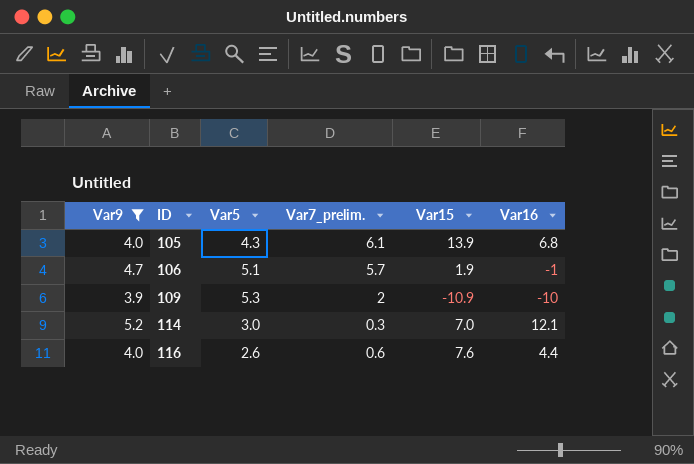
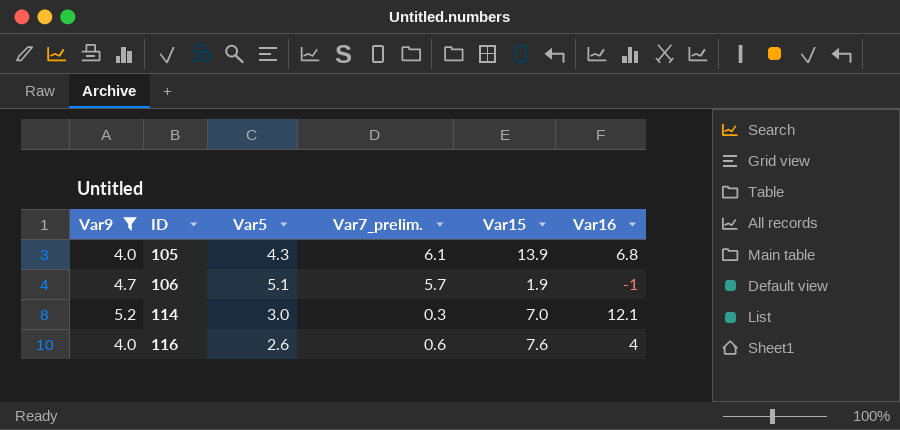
row 109: 3.9 | 5.3 | 2 | -10.9 | -10 -> none
116 | Var16: 4.4 -> 4

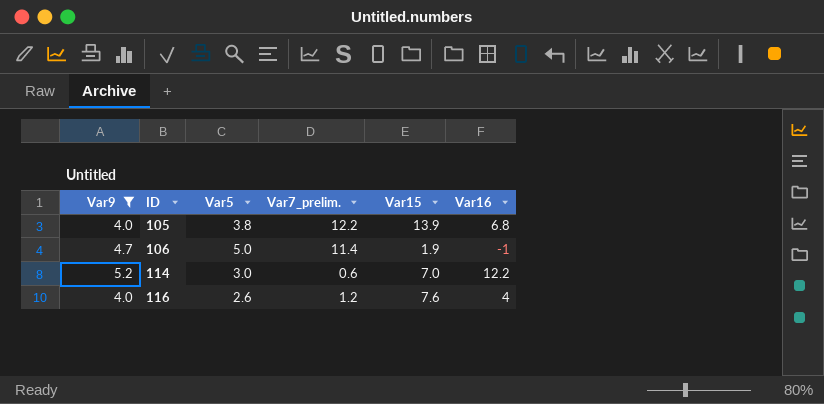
105 | Var5: 4.3 -> 3.8
105 | Var7_prelim.: 6.1 -> 12.2
106 | Var5: 5.1 -> 5.0
106 | Var7_prelim.: 5.7 -> 11.4
114 | Var7_prelim.: 0.3 -> 0.6
114 | Var16: 12.1 -> 12.2
116 | Var7_prelim.: 0.6 -> 1.2

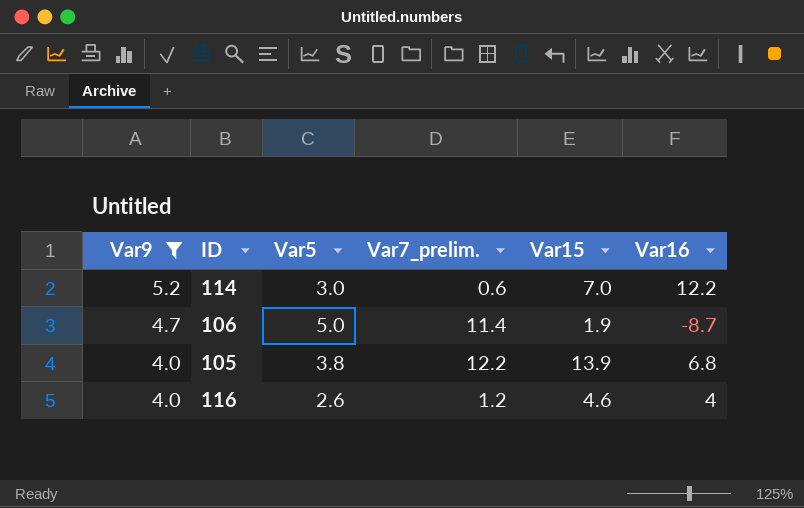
row order: ID ascending -> Var9 descending
106 | Var16: -1 -> -8.7
116 | Var15: 7.6 -> 4.6

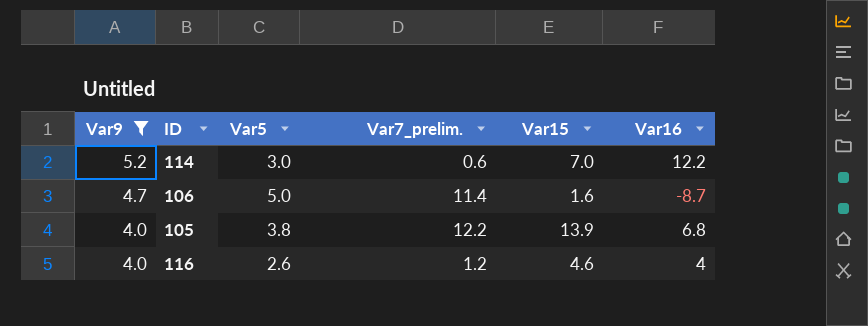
106 | Var15: 1.9 -> 1.6

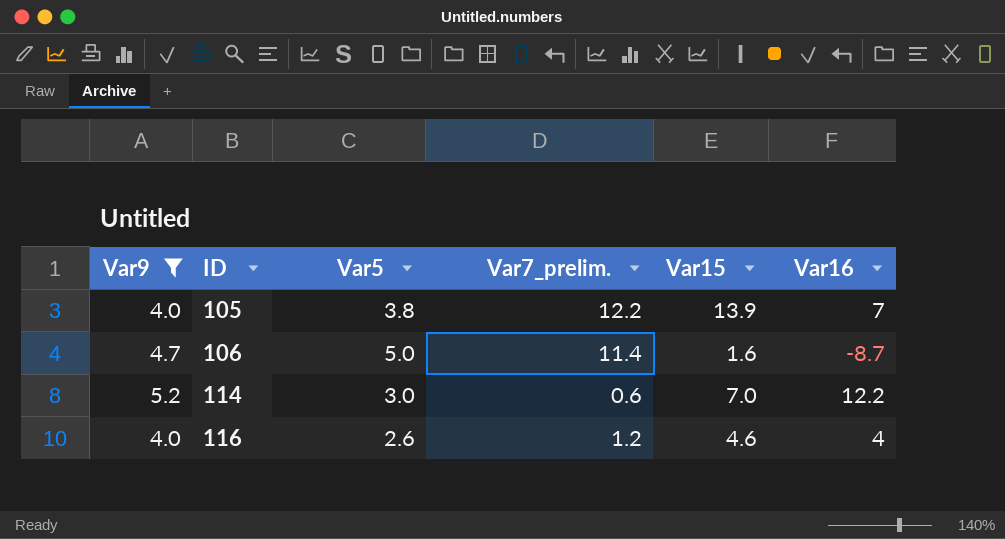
row order: Var9 descending -> ID ascending
105 | Var16: 6.8 -> 7

